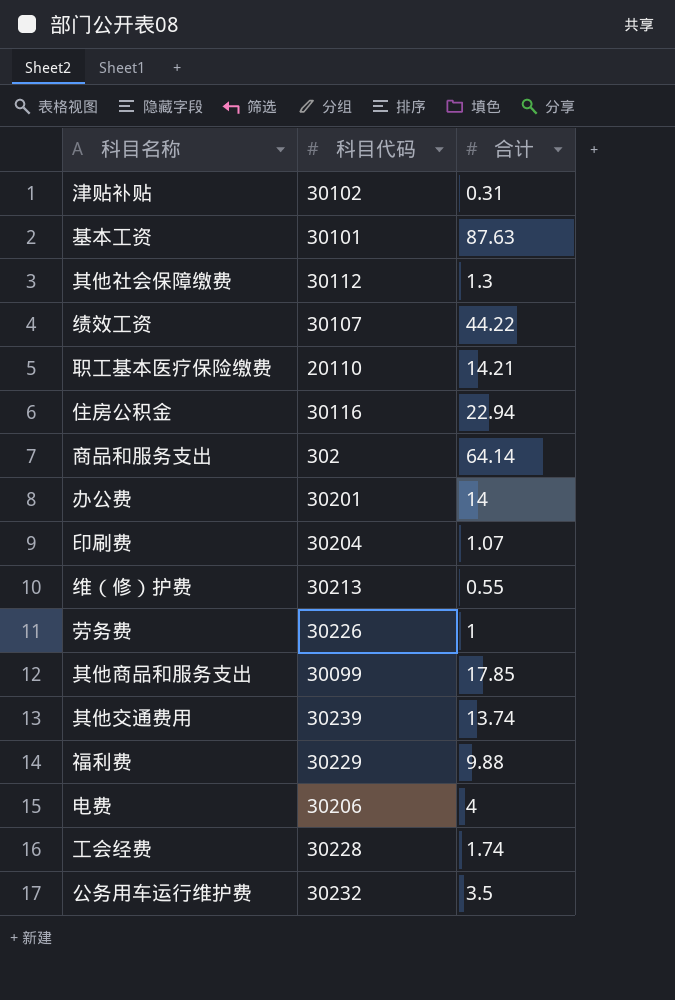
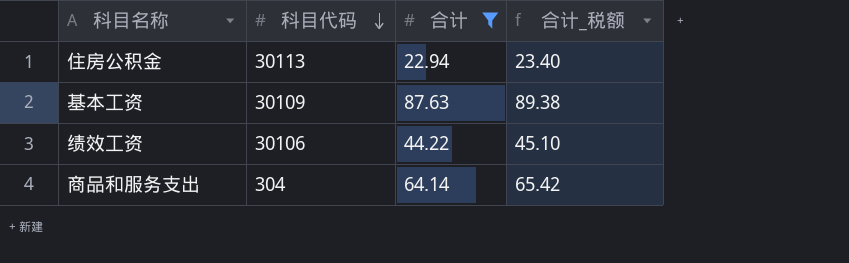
filter: none -> 合计 >= 22.94
row order: none -> 科目代码 descending
column 合计_税额 | formula: none -> [合计] * 1.02
住房公积金 | 科目代码: 30116 -> 30113
基本工资 | 科目代码: 30101 -> 30109
绩效工资 | 科目代码: 30107 -> 30106
商品和服务支出 | 科目代码: 302 -> 304

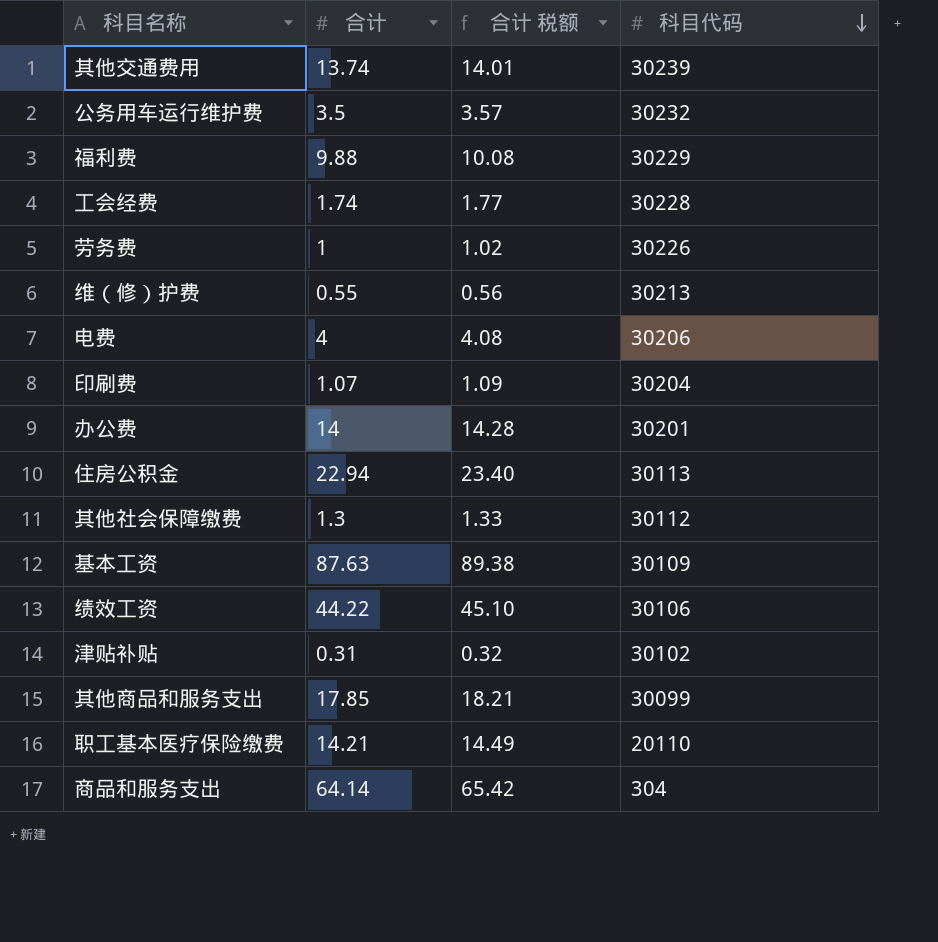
filter: 合计 >= 22.94 -> none
column name: 合计_税额 -> 合计 税额
column 科目代码 | position: 2 -> 4

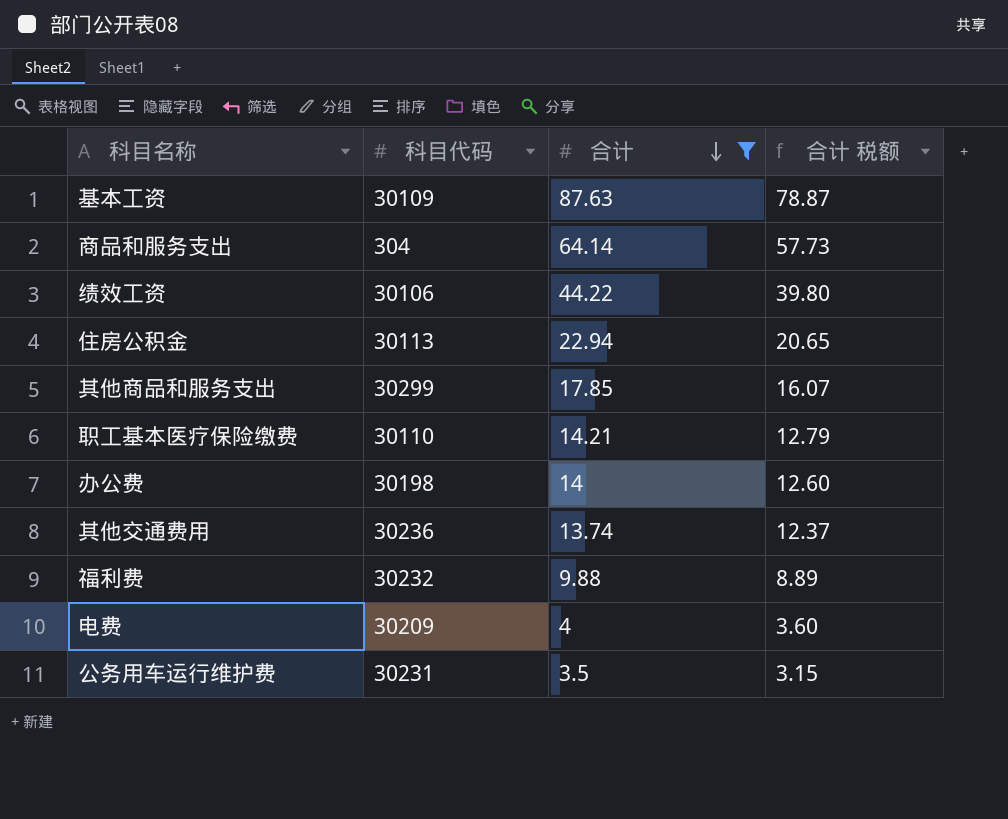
filter: none -> 合计 >= 3.5
row order: 科目代码 descending -> 合计 descending
column 科目代码 | position: 4 -> 2
column 合计 税额 | formula: [合计] * 1.02 -> [合计] * 0.9
其他商品和服务支出 | 科目代码: 30099 -> 30299
职工基本医疗保险缴费 | 科目代码: 20110 -> 30110
办公费 | 科目代码: 30201 -> 30198
其他交通费用 | 科目代码: 30239 -> 30236
福利费 | 科目代码: 30229 -> 30232
电费 | 科目代码: 30206 -> 30209
公务用车运行维护费 | 科目代码: 30232 -> 30231

